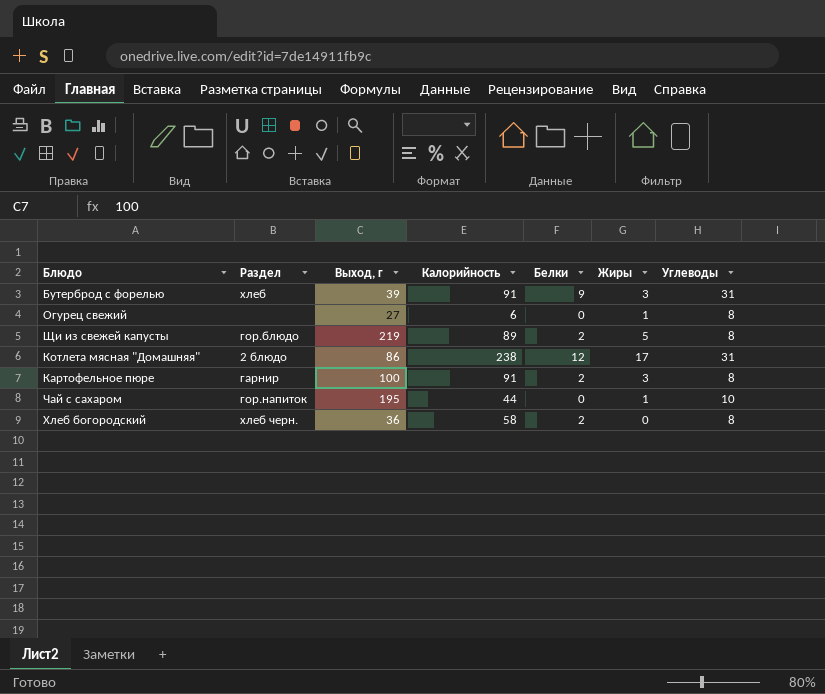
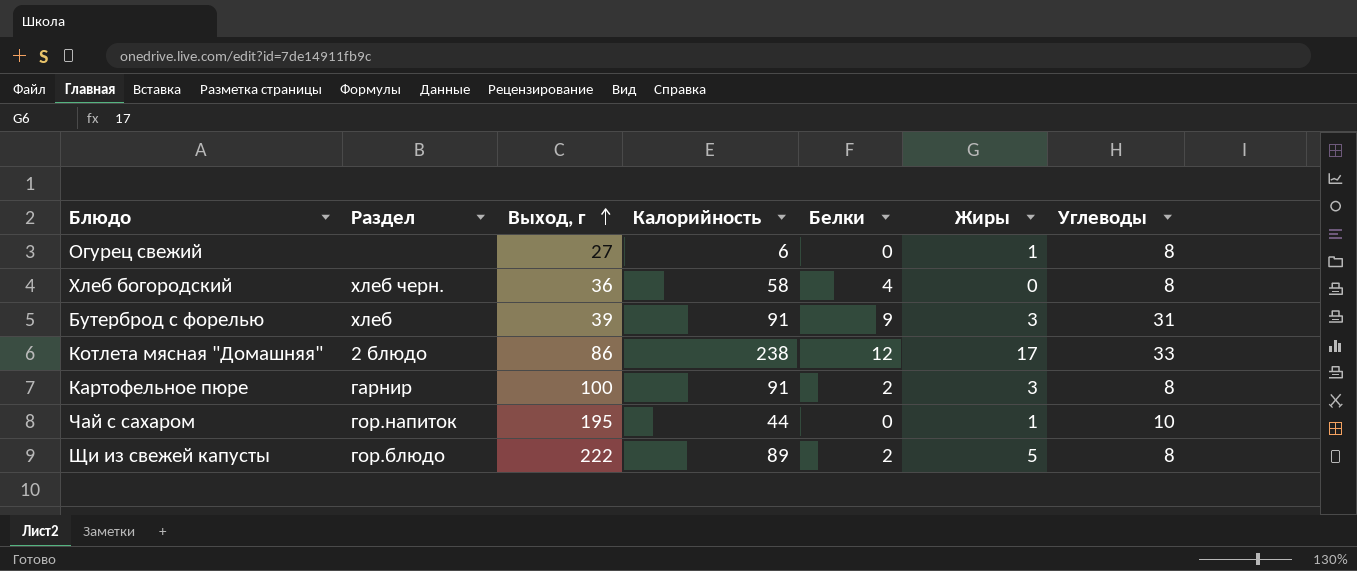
row order: none -> Выход, г ascending
Хлеб богородский | Белки: 2 -> 4
Котлета мясная "Домашняя" | Углеводы: 31 -> 33
Щи из свежей капусты | Выход, г: 219 -> 222

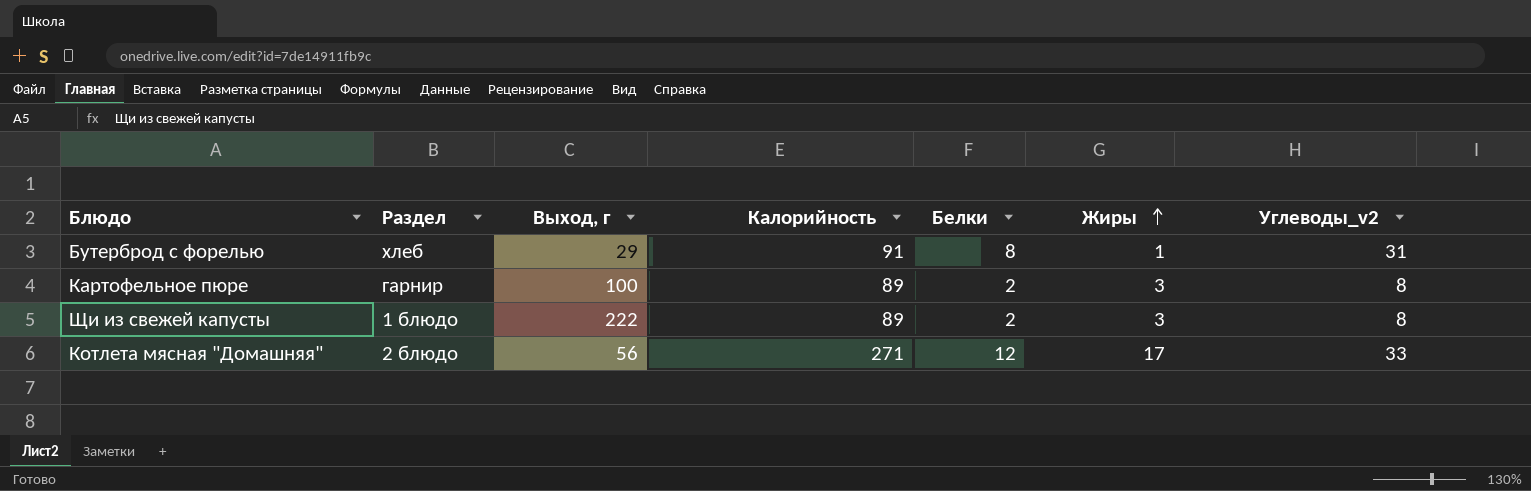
row order: Выход, г ascending -> Жиры ascending
column name: Углеводы -> Углеводы_v2
row Огурец свежий: none | 27 | 6 | 0 | 1 | 8 -> none
row Хлеб богородский: хлеб черн. | 36 | 58 | 4 | 0 | 8 -> none
row Чай с сахаром: гор.напиток | 195 | 44 | 0 | 1 | 10 -> none
Бутерброд с форелью | Выход, г: 39 -> 29
Бутерброд с форелью | Белки: 9 -> 8
Бутерброд с форелью | Жиры: 3 -> 1
Картофельное пюре | Калорийность: 91 -> 89
Щи из свежей капусты | Раздел: гор.блюдо -> 1 блюдо
Щи из свежей капусты | Жиры: 5 -> 3
Котлета мясная "Домашняя" | Выход, г: 86 -> 56
Котлета мясная "Домашняя" | Калорийность: 238 -> 271

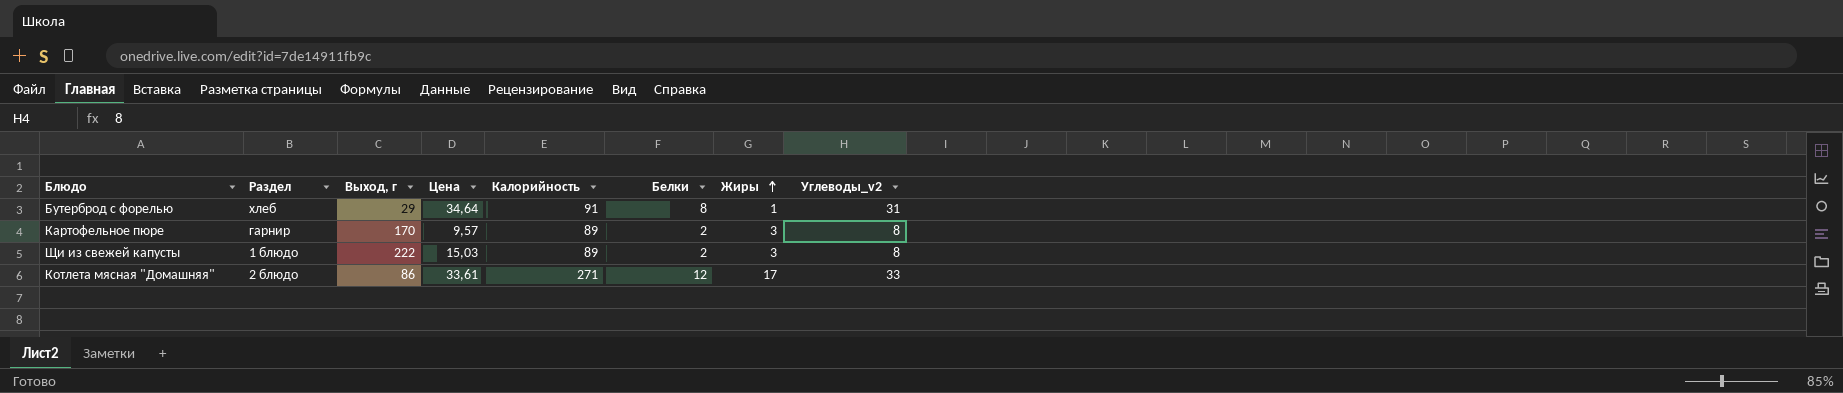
column Цена | position: none -> 4
Картофельное пюре | Выход, г: 100 -> 170
Котлета мясная "Домашняя" | Выход, г: 56 -> 86

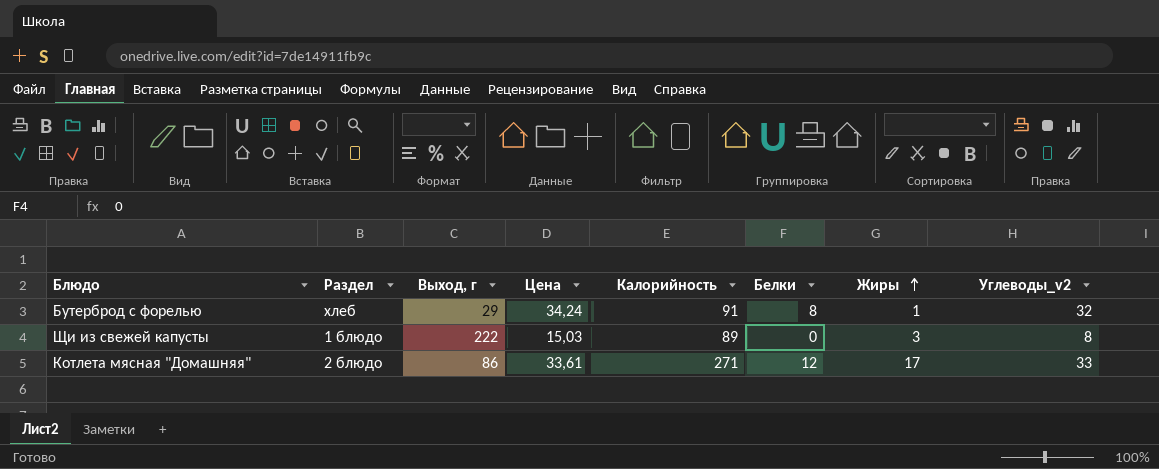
row Картофельное пюре: гарнир | 170 | 9,57 | 89 | 2 | 3 | 8 -> none
Бутерброд с форелью | Цена: 34,64 -> 34,24
Бутерброд с форелью | Углеводы_v2: 31 -> 32
Щи из свежей капусты | Белки: 2 -> 0

